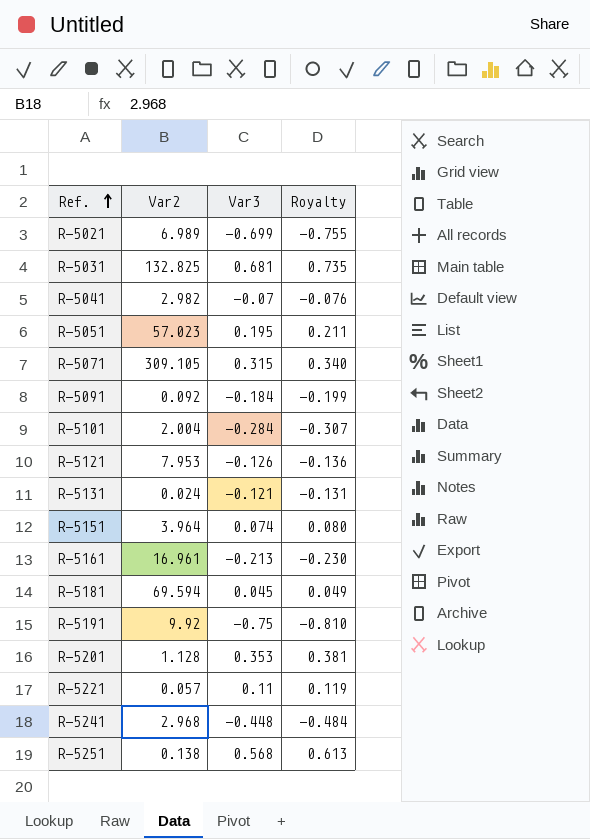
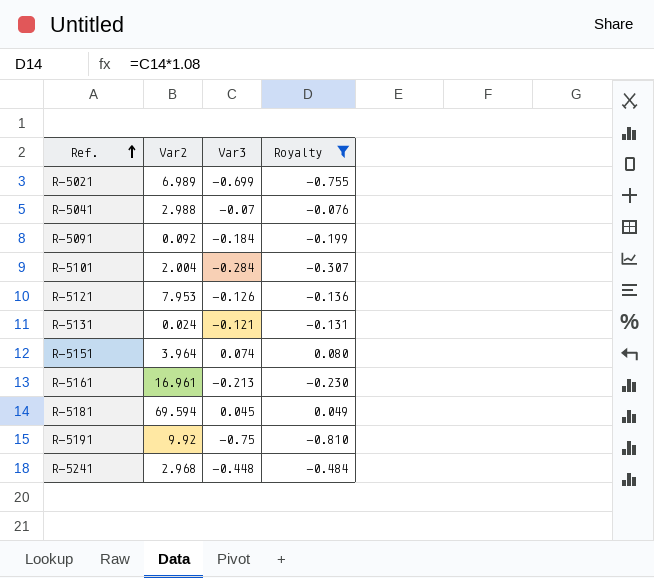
filter: none -> Royalty <= 0.080
R-5041 | Var2: 2.982 -> 2.988

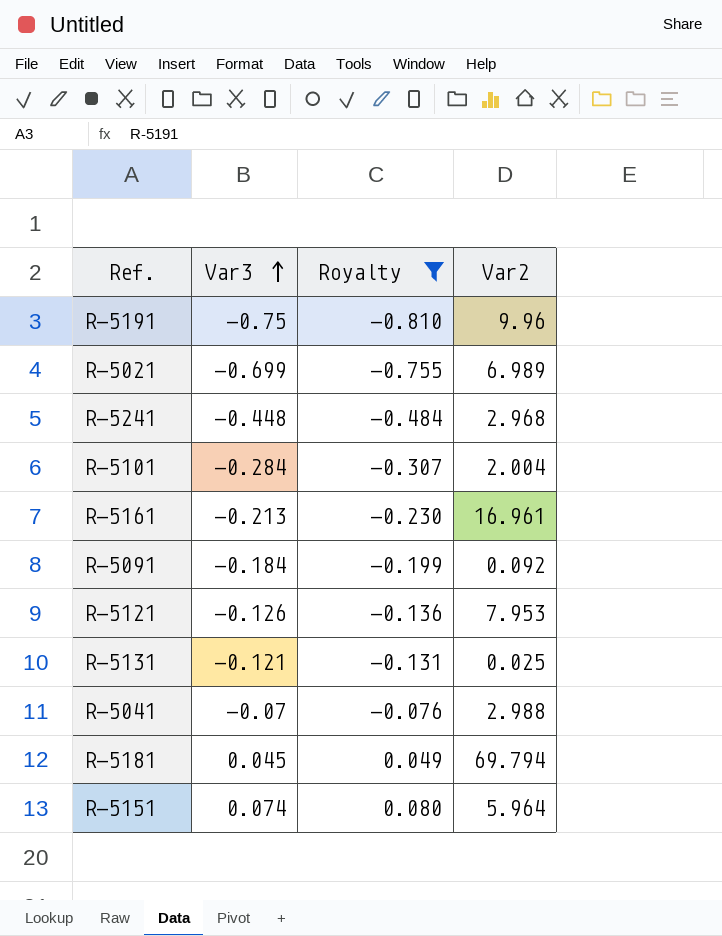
row order: Ref. ascending -> Var3 ascending
column Var2 | position: 2 -> 4
R-5191 | Var2: 9.92 -> 9.96
R-5131 | Var2: 0.024 -> 0.025
R-5181 | Var2: 69.594 -> 69.794
R-5151 | Var2: 3.964 -> 5.964

